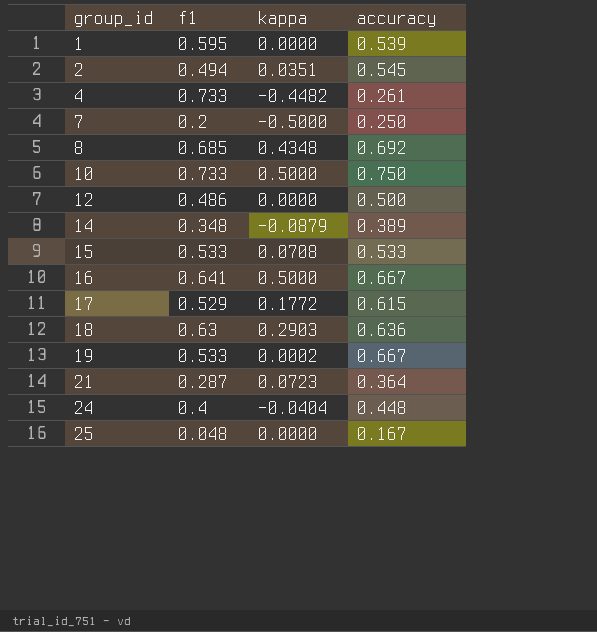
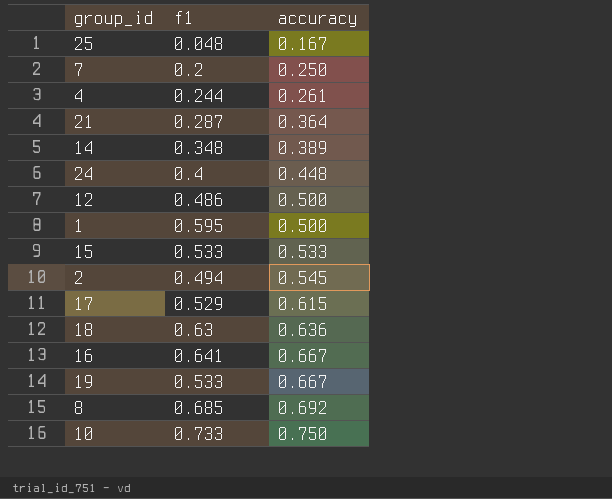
row order: group_id ascending -> accuracy ascending
column kappa | position: 3 -> none
4 | f1: 0.733 -> 0.244
1 | accuracy: 0.539 -> 0.500

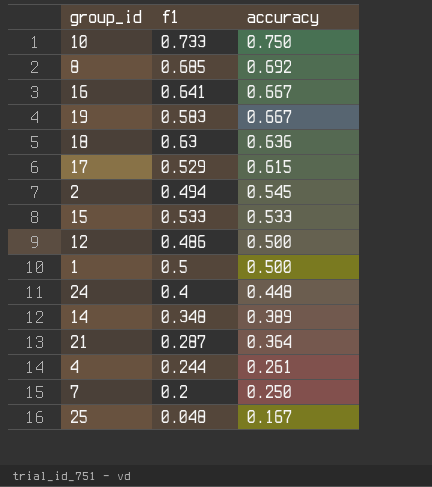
row order: accuracy ascending -> accuracy descending
19 | f1: 0.533 -> 0.583
1 | f1: 0.595 -> 0.5

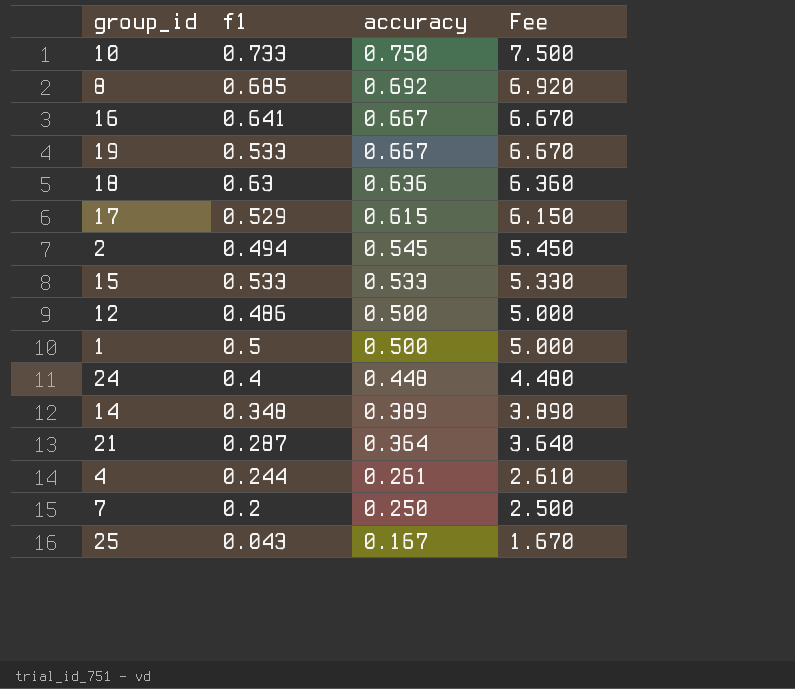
column Fee | formula: none -> [accuracy] * 10
19 | f1: 0.583 -> 0.533
25 | f1: 0.048 -> 0.043

